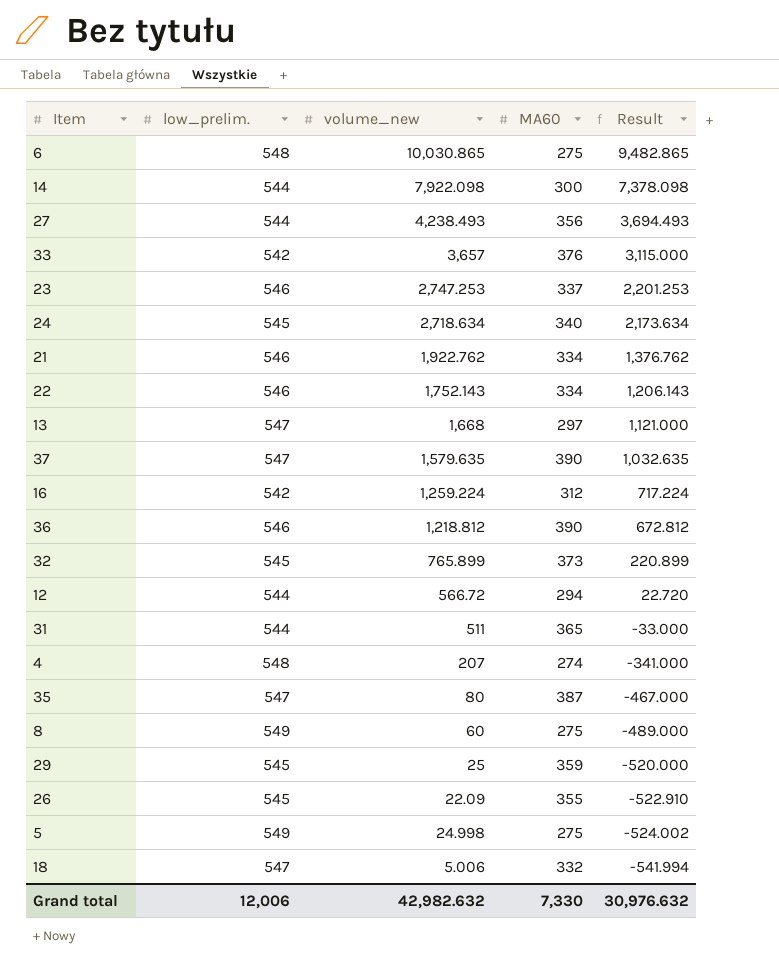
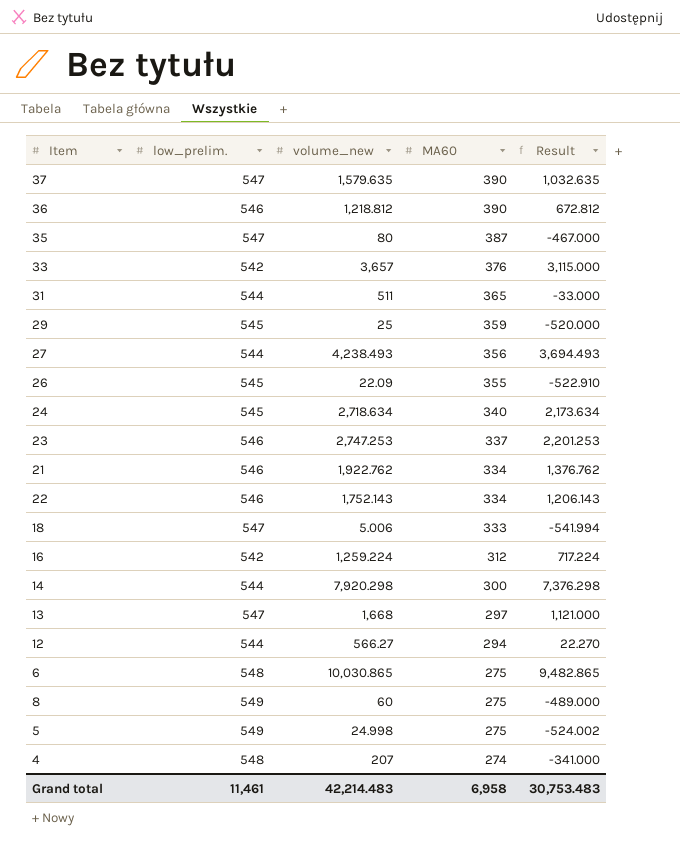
row order: Result descending -> MA60 descending
row 32: 545 | 765.899 | 373 | 220.899 -> none
18 | MA60: 332 -> 333
14 | volume_new: 7,922.098 -> 7,920.298
14 | Result: 7,378.098 -> 7,376.298
12 | volume_new: 566.72 -> 566.27
12 | Result: 22.720 -> 22.270
Grand total | low_prelim.: 12,006 -> 11,461
Grand total | volume_new: 42,982.632 -> 42,214.483
Grand total | MA60: 7,330 -> 6,958
Grand total | Result: 30,976.632 -> 30,753.483

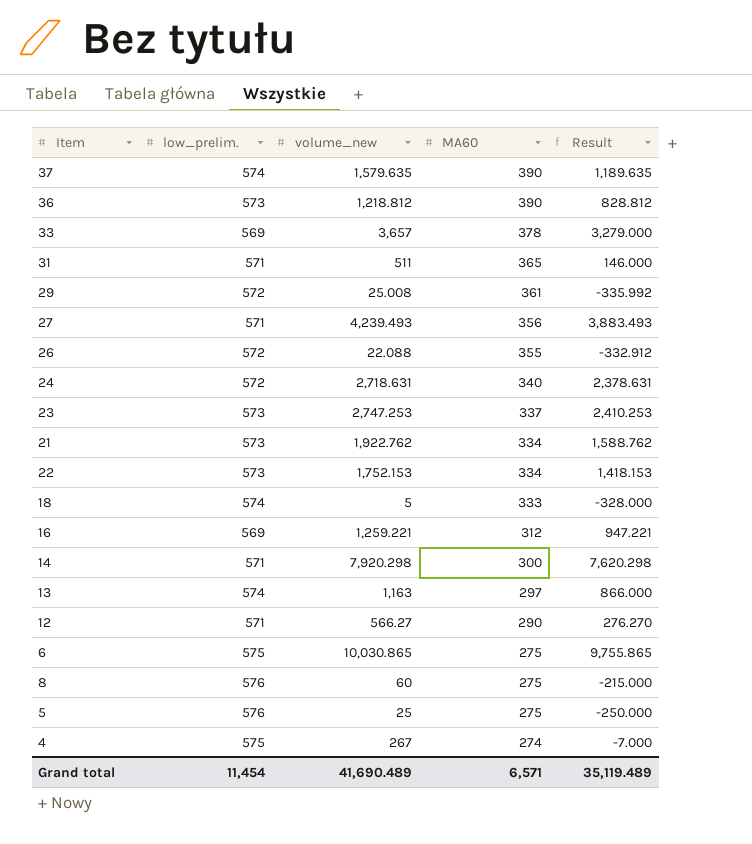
column Result | formula: [volume_new] - [low_prelim.] -> [volume_new] - [MA60]
row 35: 547 | 80 | 387 | -467.000 -> none
37 | low_prelim.: 547 -> 574
36 | low_prelim.: 546 -> 573
33 | low_prelim.: 542 -> 569
33 | MA60: 376 -> 378
31 | low_prelim.: 544 -> 571
29 | low_prelim.: 545 -> 572
29 | volume_new: 25 -> 25.008
29 | MA60: 359 -> 361
27 | low_prelim.: 544 -> 571
27 | volume_new: 4,238.493 -> 4,239.493
26 | low_prelim.: 545 -> 572
26 | volume_new: 22.09 -> 22.088
24 | low_prelim.: 545 -> 572
24 | volume_new: 2,718.634 -> 2,718.631
23 | low_prelim.: 546 -> 573
21 | low_prelim.: 546 -> 573
22 | low_prelim.: 546 -> 573
22 | volume_new: 1,752.143 -> 1,752.153
18 | low_prelim.: 547 -> 574
18 | volume_new: 5.006 -> 5
16 | low_prelim.: 542 -> 569
16 | volume_new: 1,259.224 -> 1,259.221
14 | low_prelim.: 544 -> 571
13 | low_prelim.: 547 -> 574
13 | volume_new: 1,668 -> 1,163
12 | low_prelim.: 544 -> 571
12 | MA60: 294 -> 290
6 | low_prelim.: 548 -> 575
8 | low_prelim.: 549 -> 576
5 | low_prelim.: 549 -> 576
5 | volume_new: 24.998 -> 25
4 | low_prelim.: 548 -> 575
4 | volume_new: 207 -> 267
Grand total | low_prelim.: 11,461 -> 11,454
Grand total | volume_new: 42,214.483 -> 41,690.489
Grand total | MA60: 6,958 -> 6,571
Grand total | Result: 30,753.483 -> 35,119.489

